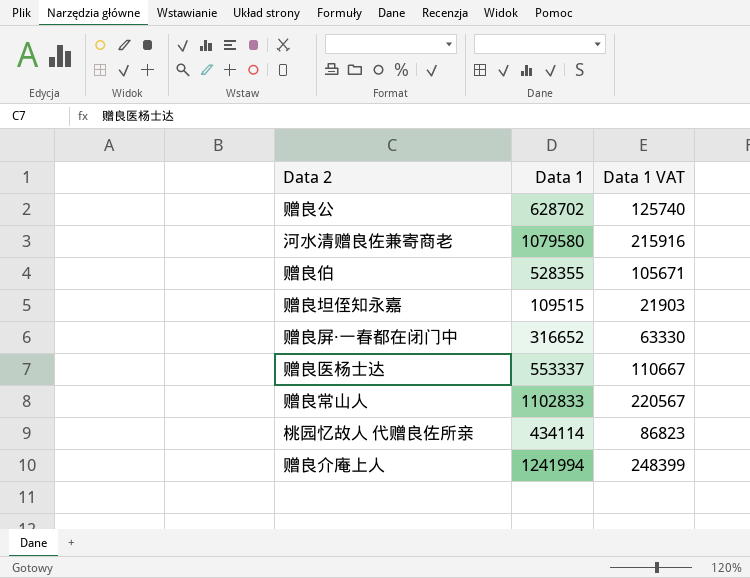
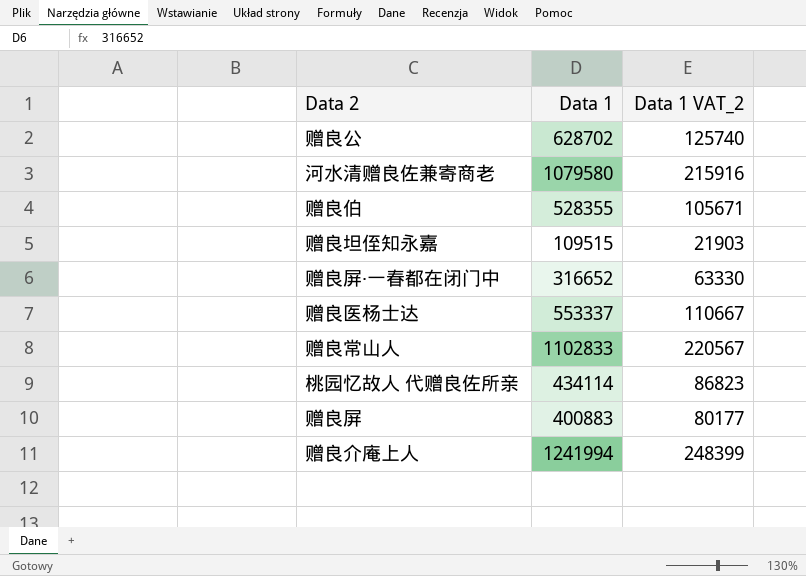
column name: Data 1 VAT -> Data 1 VAT_2
row 赠良屏: none -> 400883 | 80177

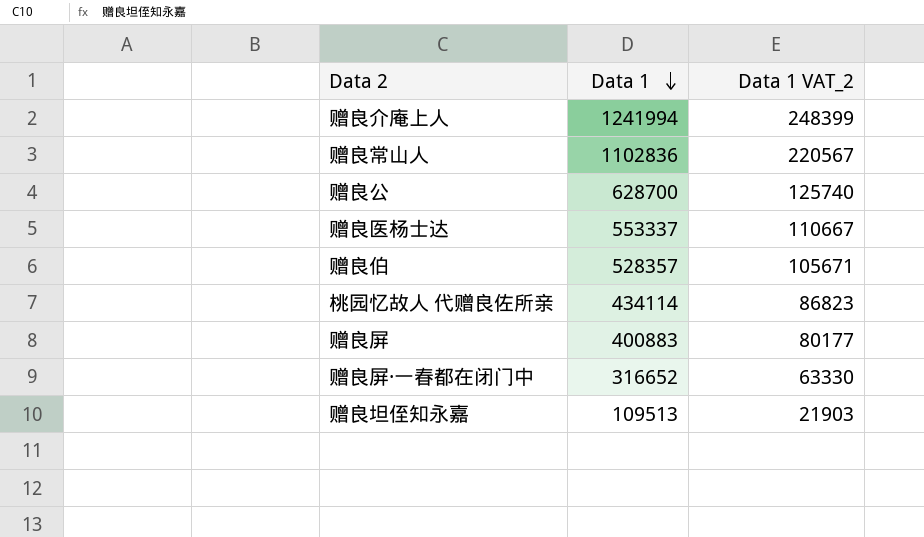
row order: none -> Data 1 descending
row 河水清赠良佐兼寄商老: 1079580 | 215916 -> none
赠良常山人 | Data 1: 1102833 -> 1102836
赠良公 | Data 1: 628702 -> 628700
赠良伯 | Data 1: 528355 -> 528357
赠良坦侄知永嘉 | Data 1: 109515 -> 109513

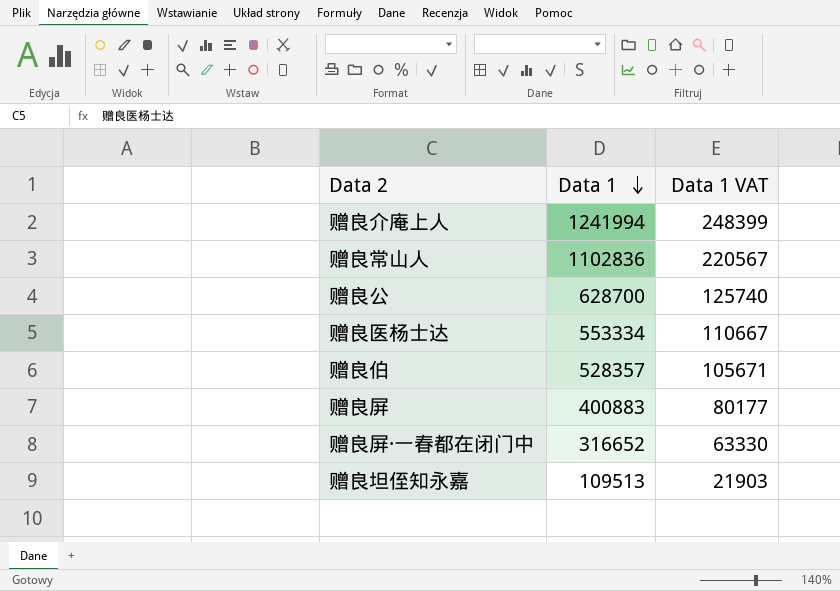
column name: Data 1 VAT_2 -> Data 1 VAT
row 桃园忆故人 代赠良佐所亲: 434114 | 86823 -> none
赠良医杨士达 | Data 1: 553337 -> 553334

